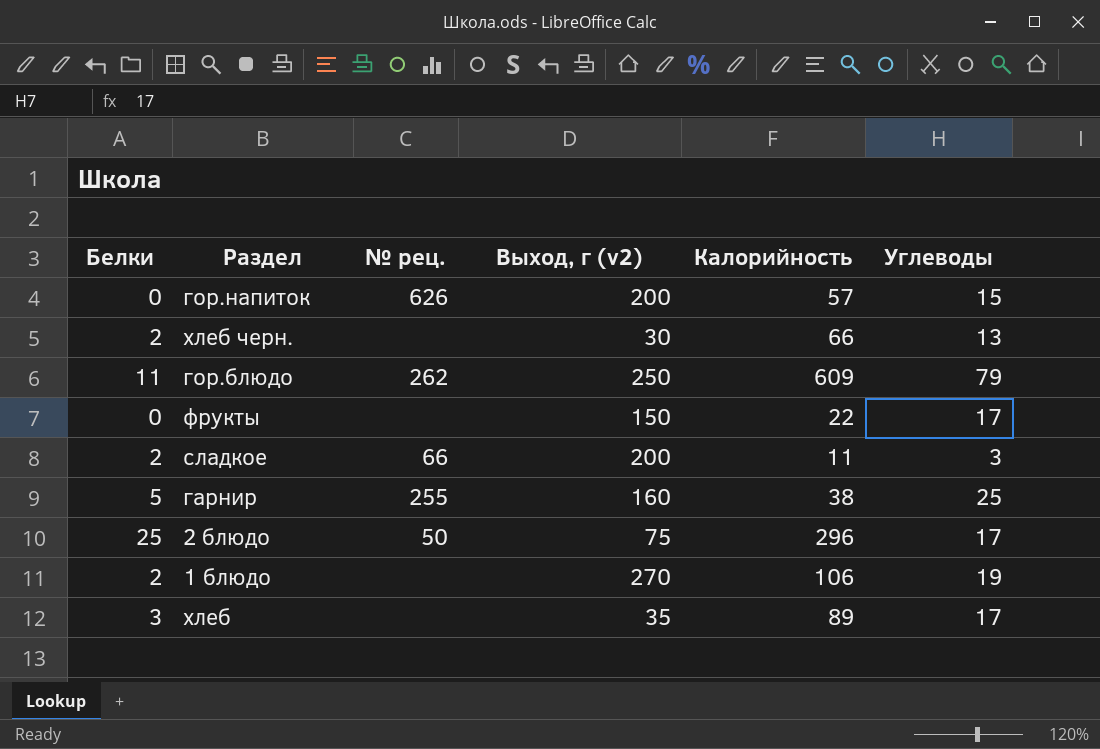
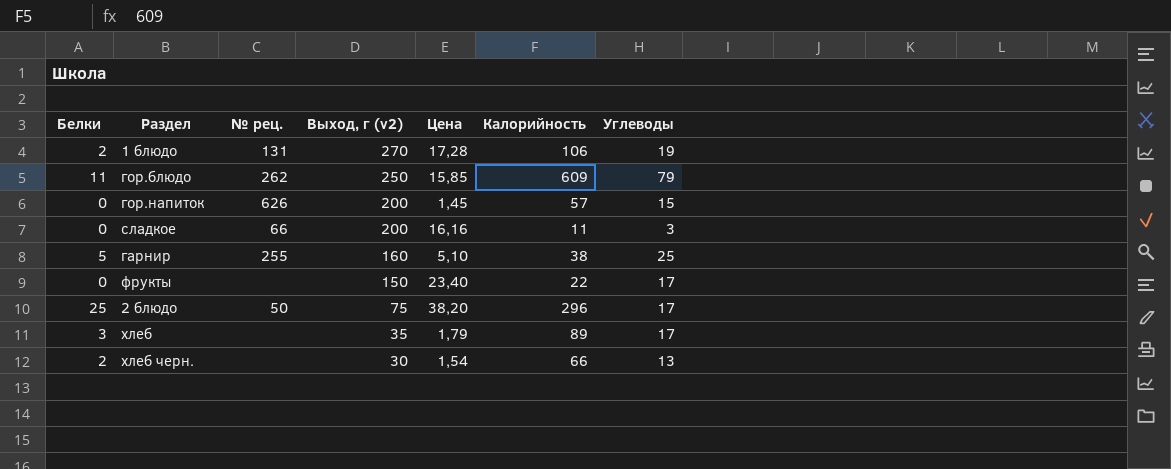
row order: none -> Выход, г (v2) descending
column Цена | position: none -> 5
1 блюдо | № рец.: none -> 131
сладкое | Белки: 2 -> 0

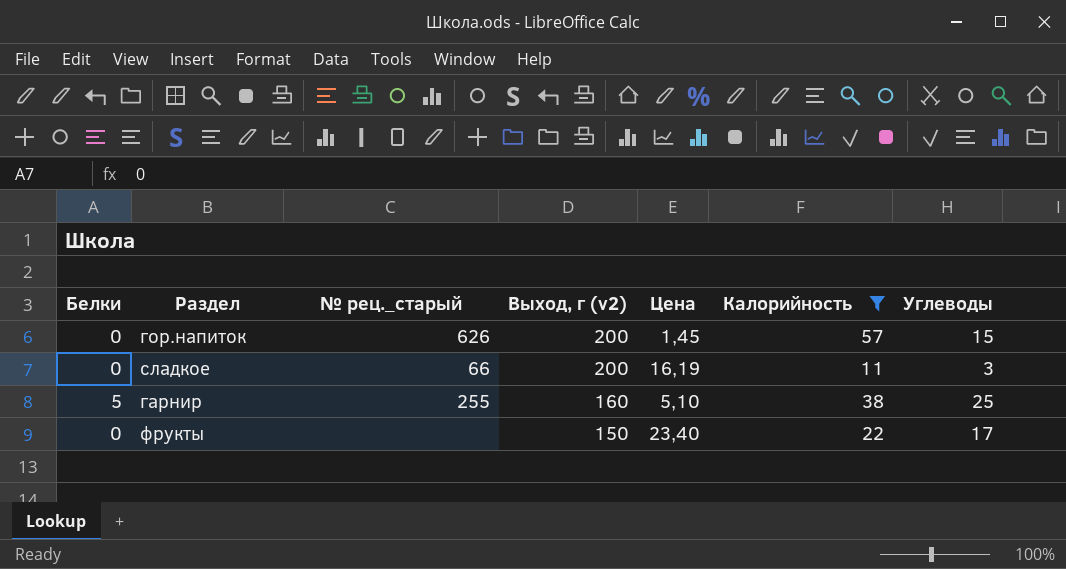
filter: none -> Калорийность <= 57
column name: № рец. -> № рец._старый
сладкое | Цена: 16,16 -> 16,19

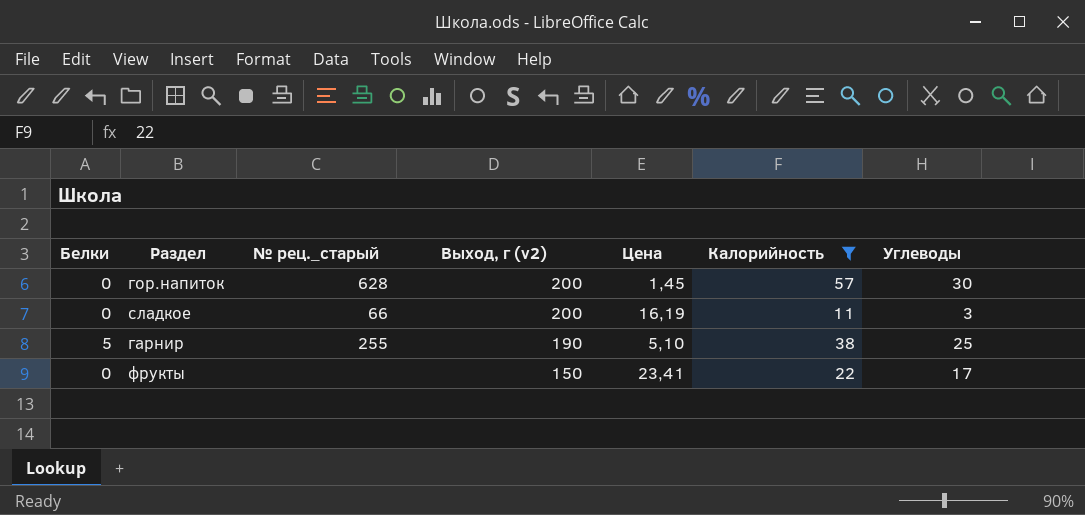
гор.напиток | № рец._старый: 626 -> 628
гор.напиток | Углеводы: 15 -> 30
гарнир | Выход, г (v2): 160 -> 190
фрукты | Цена: 23,40 -> 23,41

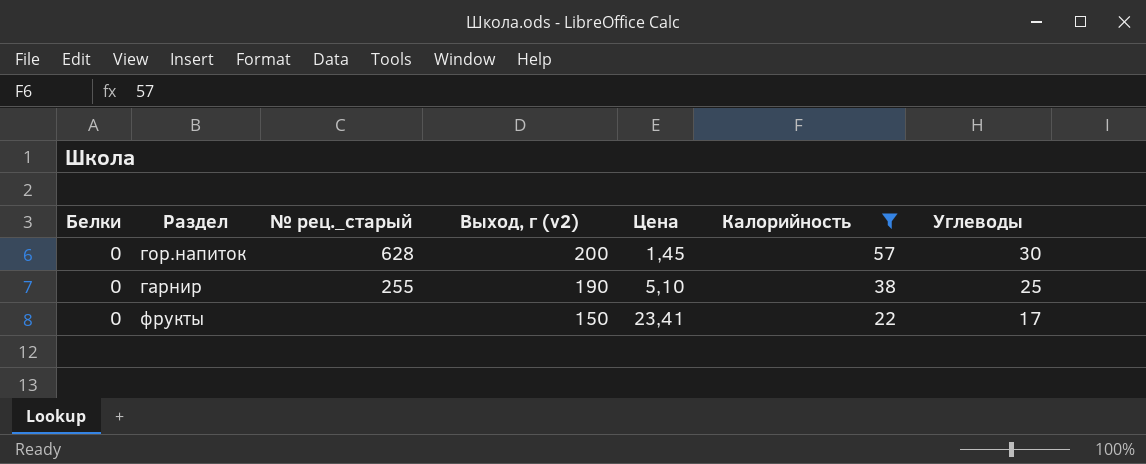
row сладкое: 0 | 66 | 200 | 16,19 | 11 | 3 -> none
гарнир | Белки: 5 -> 0

